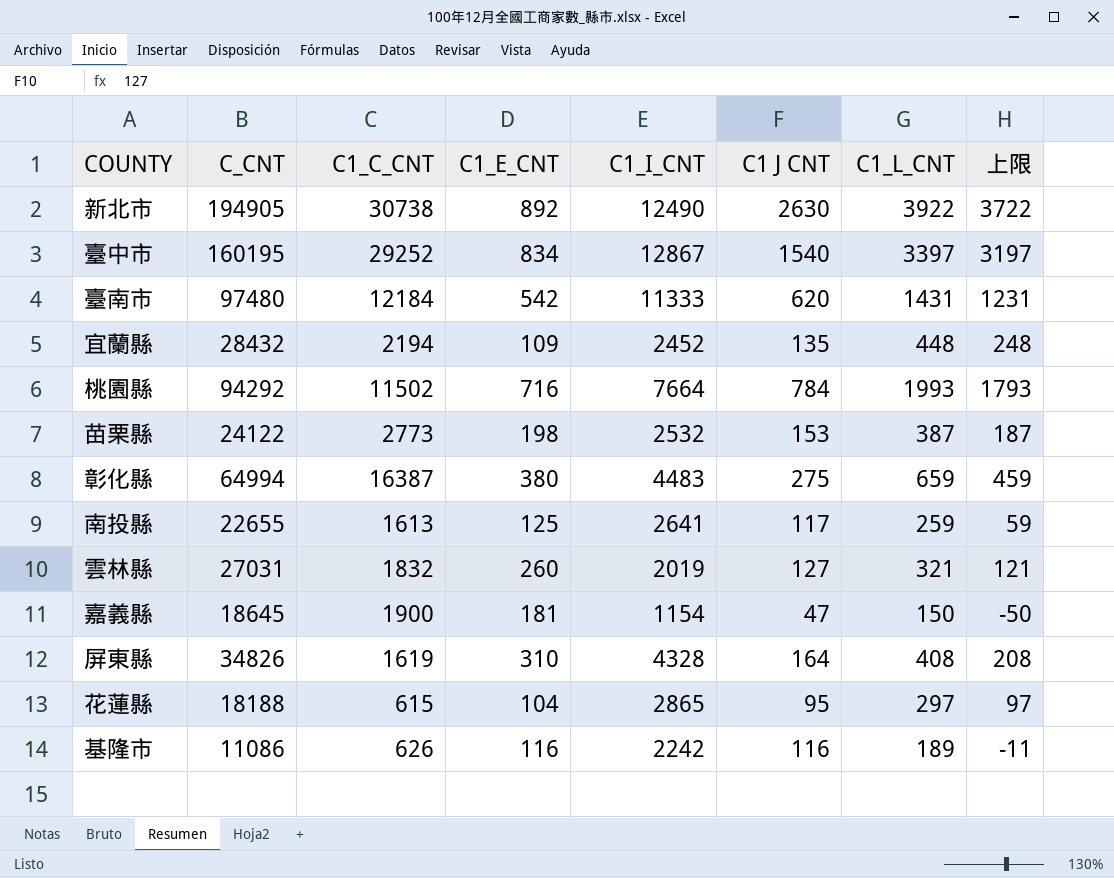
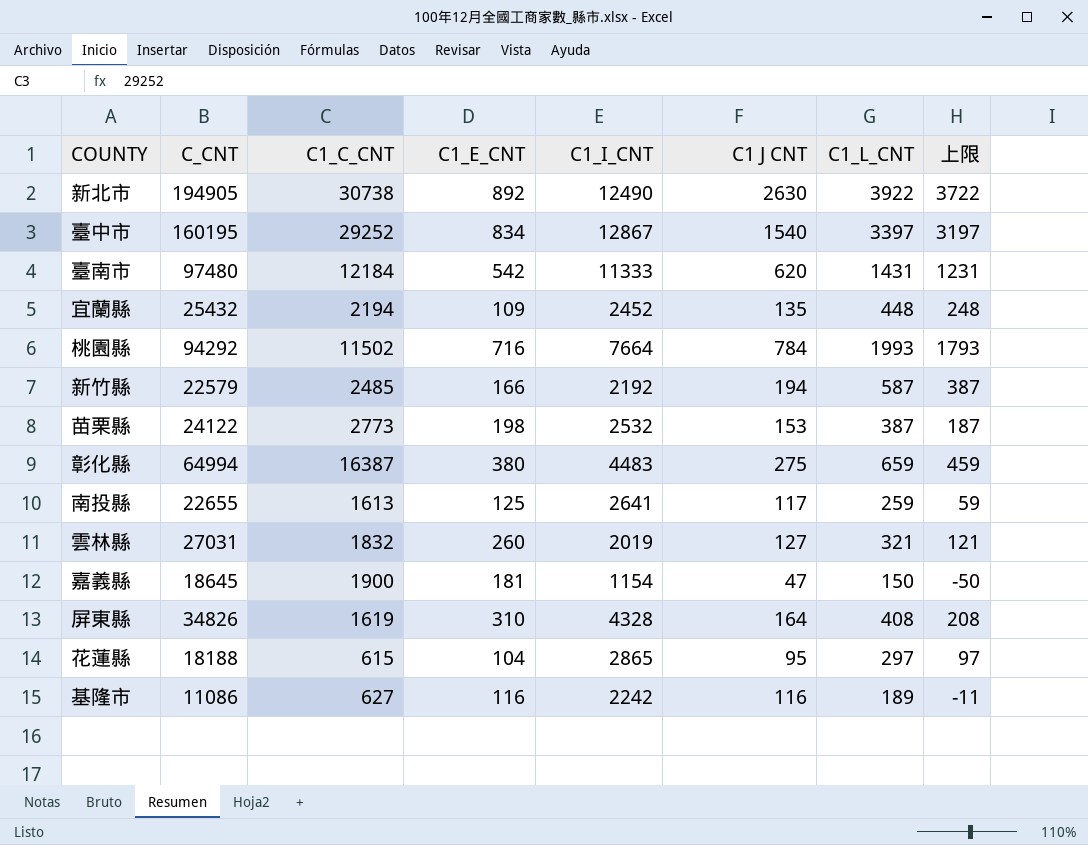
宜蘭縣 | C_CNT: 28432 -> 25432
row 新竹縣: none -> 22579 | 2485 | 166 | 2192 | 194 | 587 | 387
基隆市 | C1_C_CNT: 626 -> 627

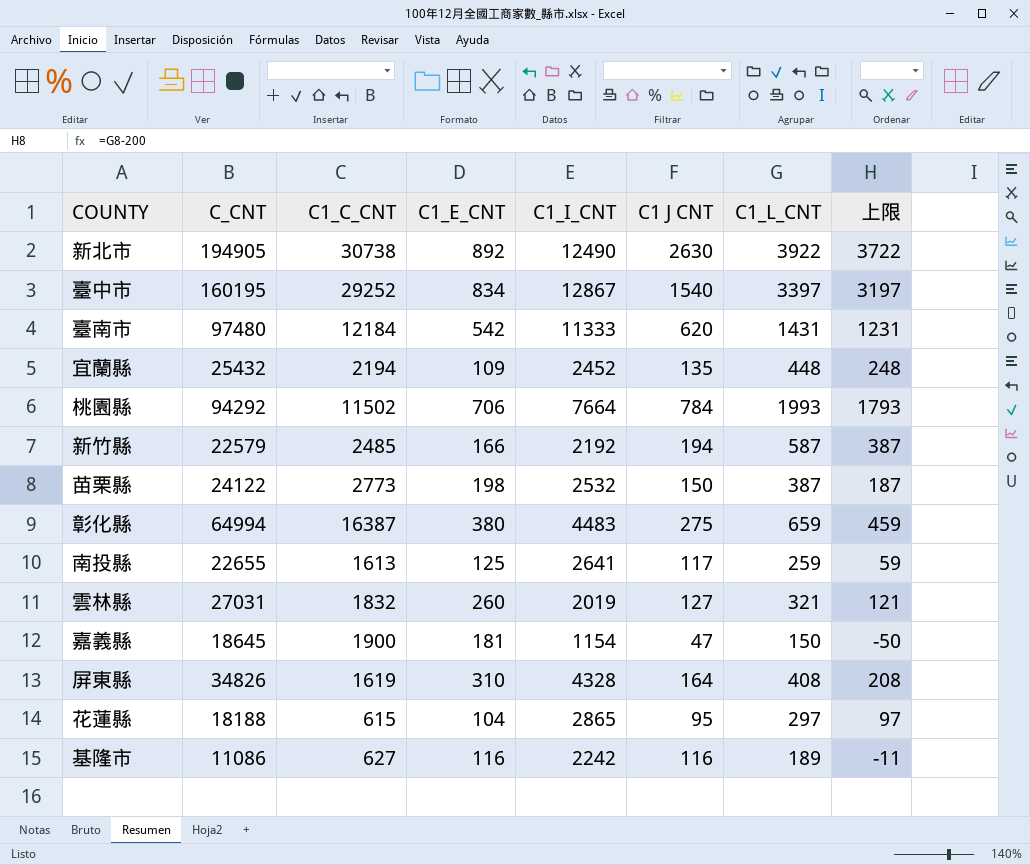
桃園縣 | C1_E_CNT: 716 -> 706
苗栗縣 | C1 J CNT: 153 -> 150

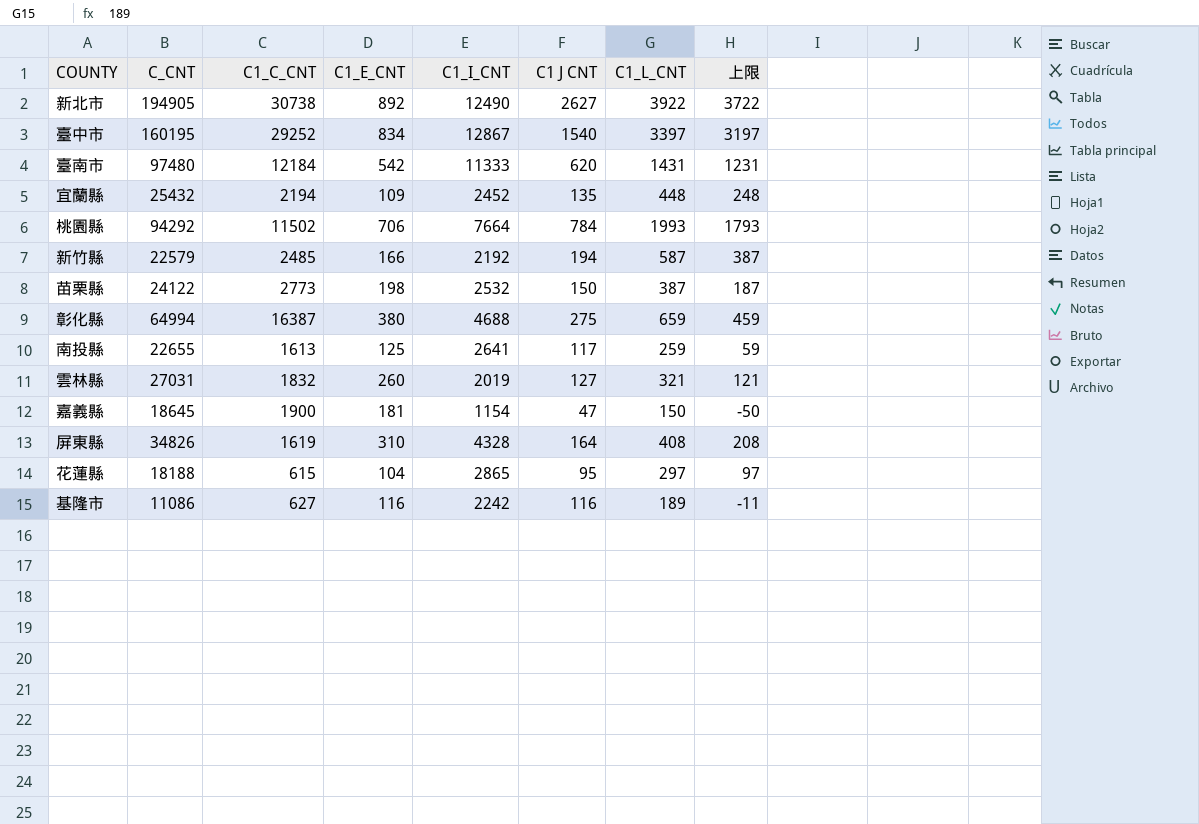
新北市 | C1 J CNT: 2630 -> 2627
彰化縣 | C1_I_CNT: 4483 -> 4688

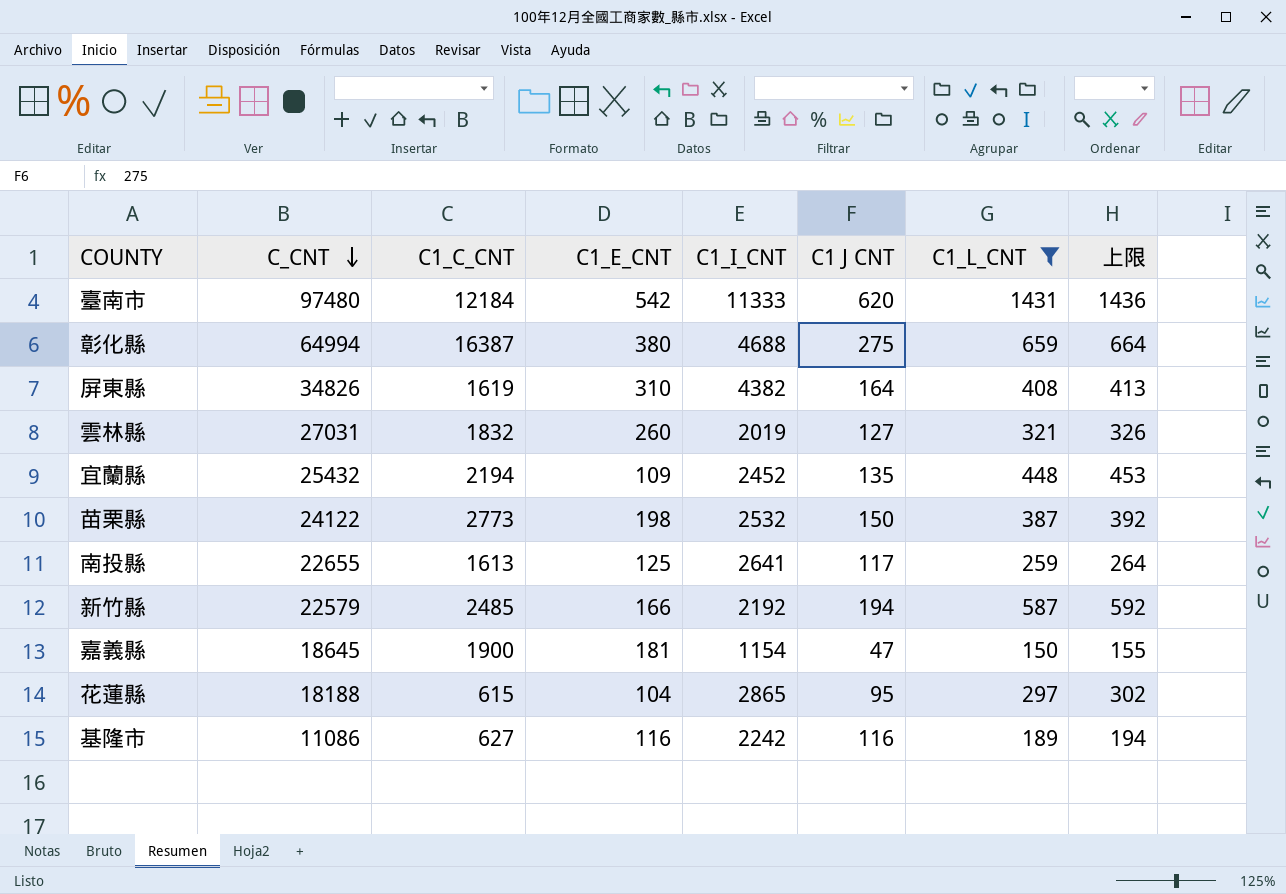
filter: none -> C1_L_CNT <= 1431
row order: none -> C_CNT descending
column 上限 | formula: [C1_L_CNT] - 200 -> [C1_L_CNT] + 5
屏東縣 | C1_I_CNT: 4328 -> 4382

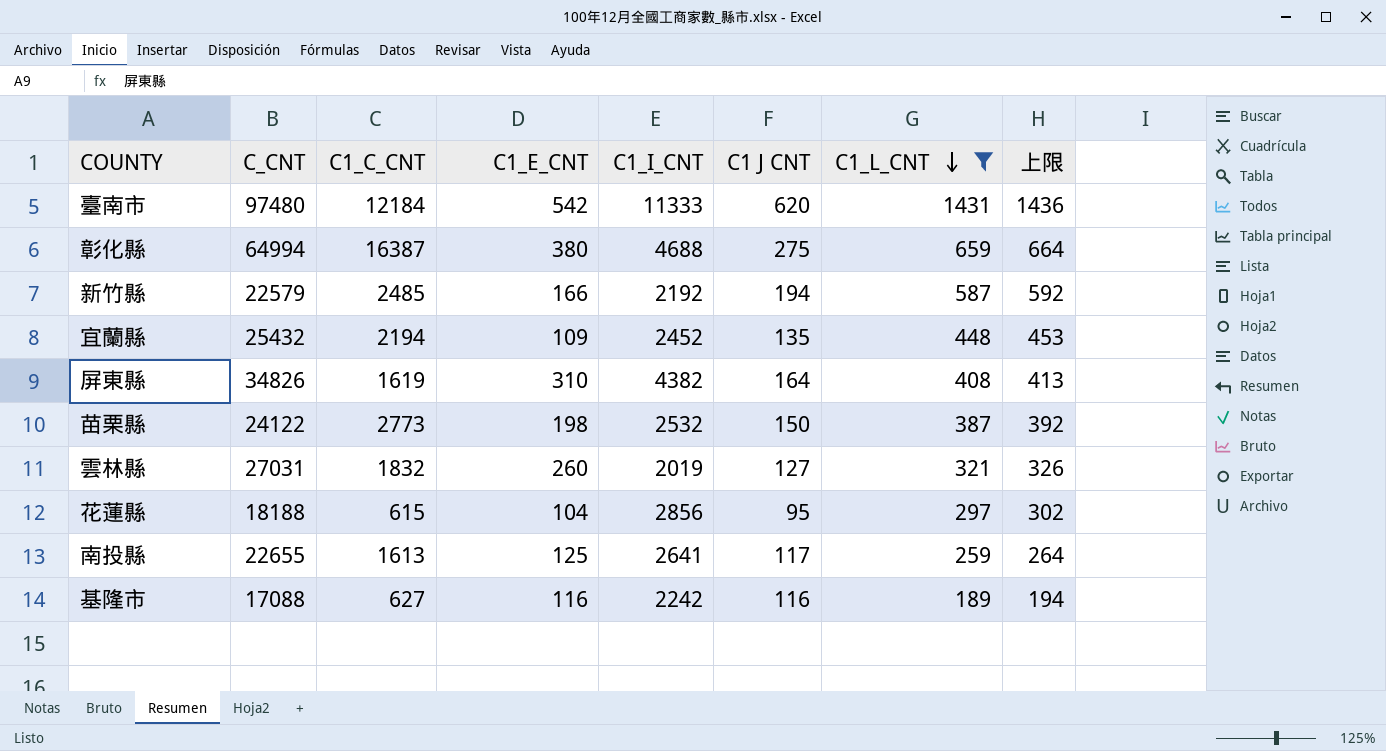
row order: C_CNT descending -> C1_L_CNT descending
row 嘉義縣: 18645 | 1900 | 181 | 1154 | 47 | 150 | 155 -> none
花蓮縣 | C1_I_CNT: 2865 -> 2856
基隆市 | C_CNT: 11086 -> 17088

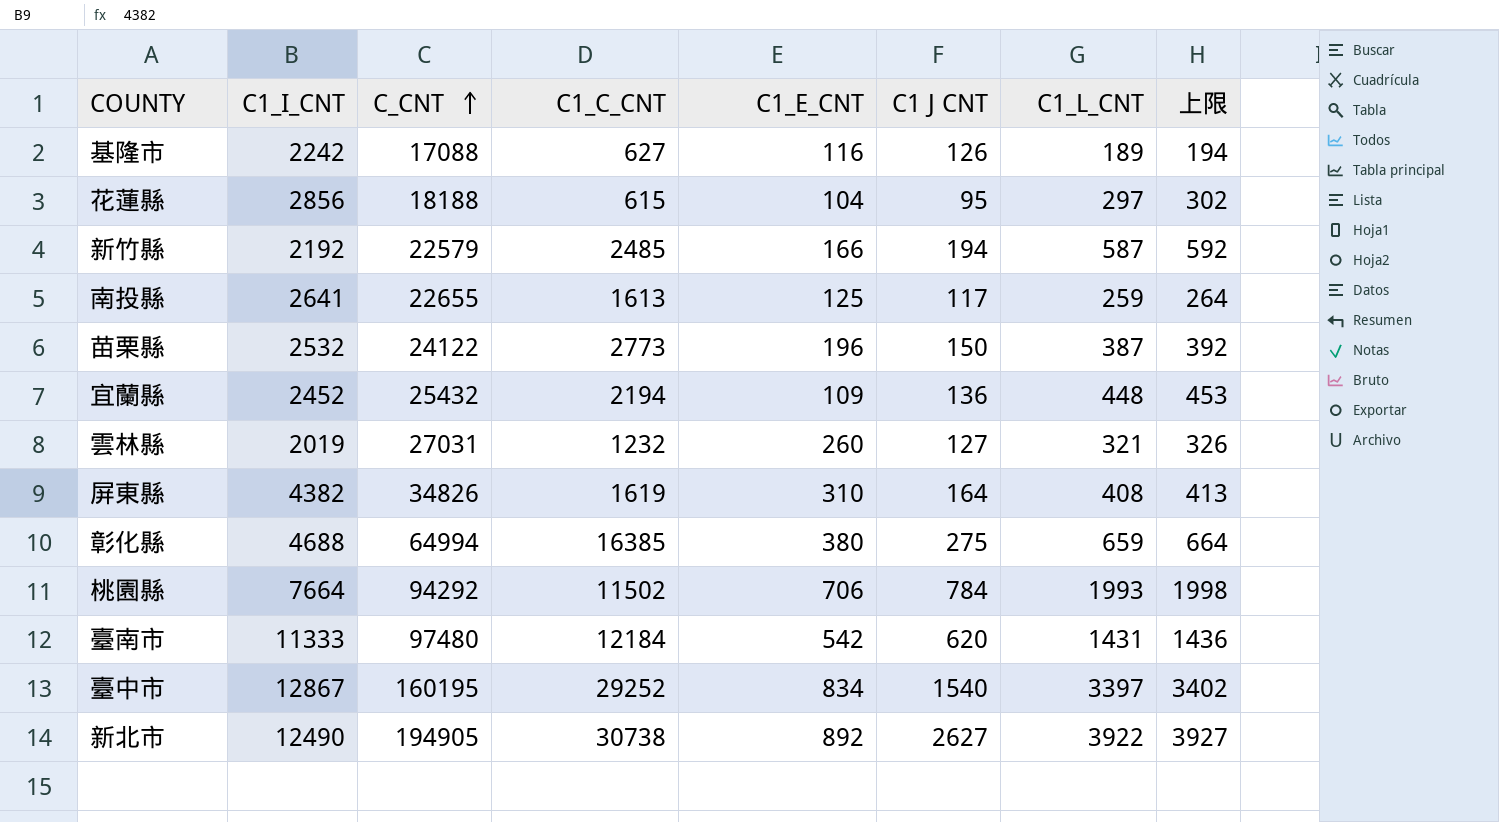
filter: C1_L_CNT <= 1431 -> none
row order: C1_L_CNT descending -> C_CNT ascending
column C1_I_CNT | position: 5 -> 2
基隆市 | C1 J CNT: 116 -> 126
苗栗縣 | C1_E_CNT: 198 -> 196
宜蘭縣 | C1 J CNT: 135 -> 136
雲林縣 | C1_C_CNT: 1832 -> 1232
彰化縣 | C1_C_CNT: 16387 -> 16385

